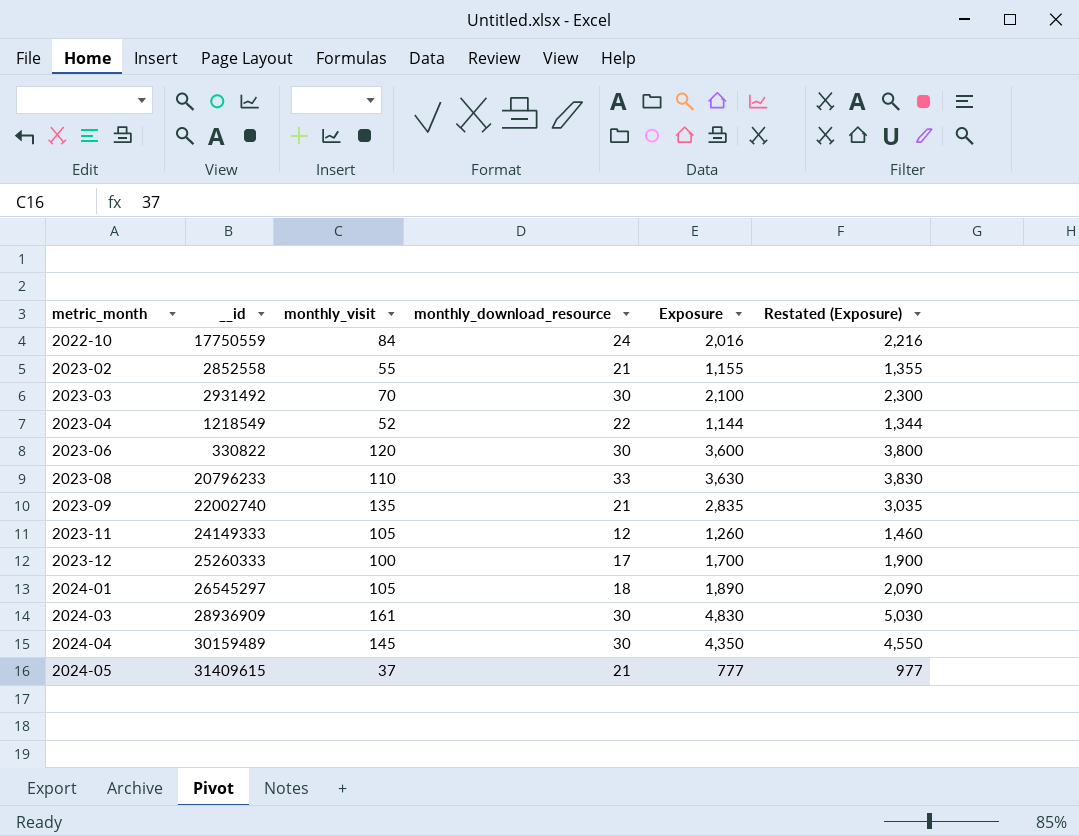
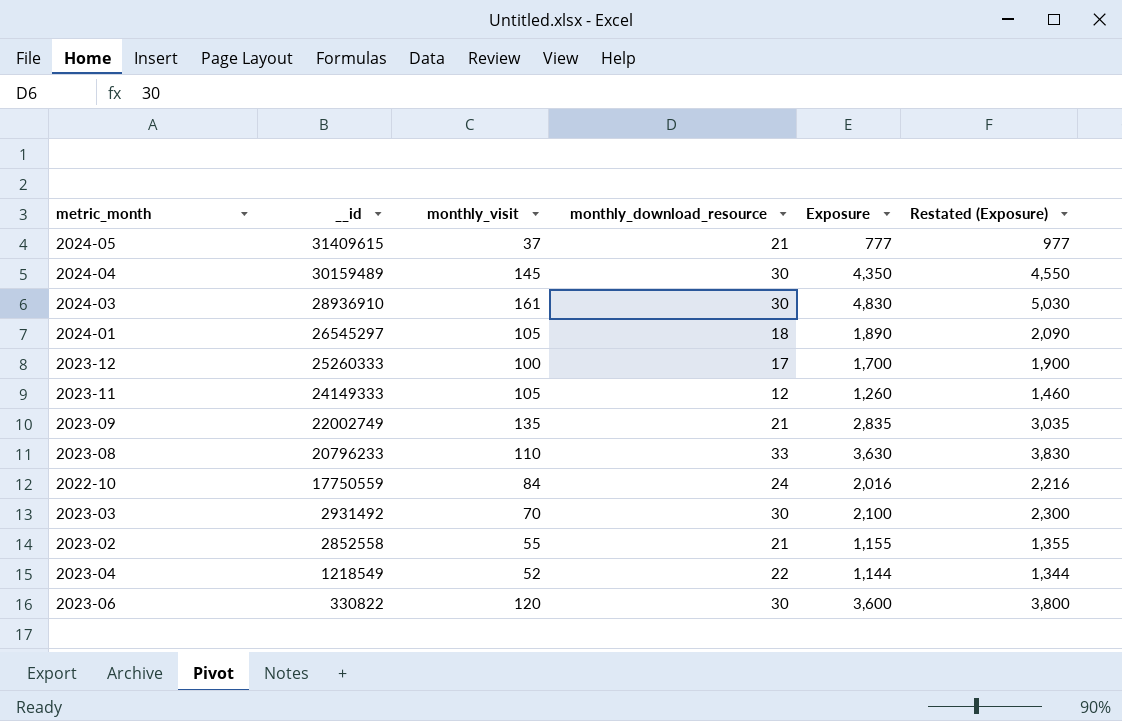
row order: metric_month ascending -> __id descending
2024-03 | __id: 28936909 -> 28936910
2023-09 | __id: 22002740 -> 22002749

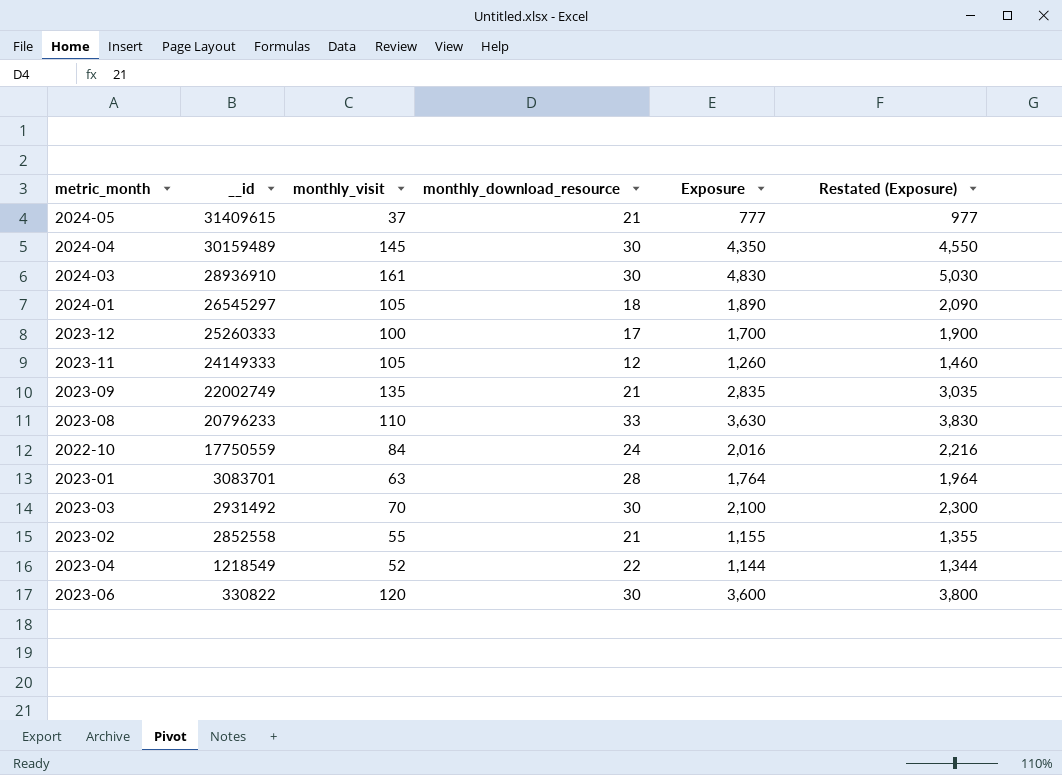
row 2023-01: none -> 3083701 | 63 | 28 | 1,764 | 1,964

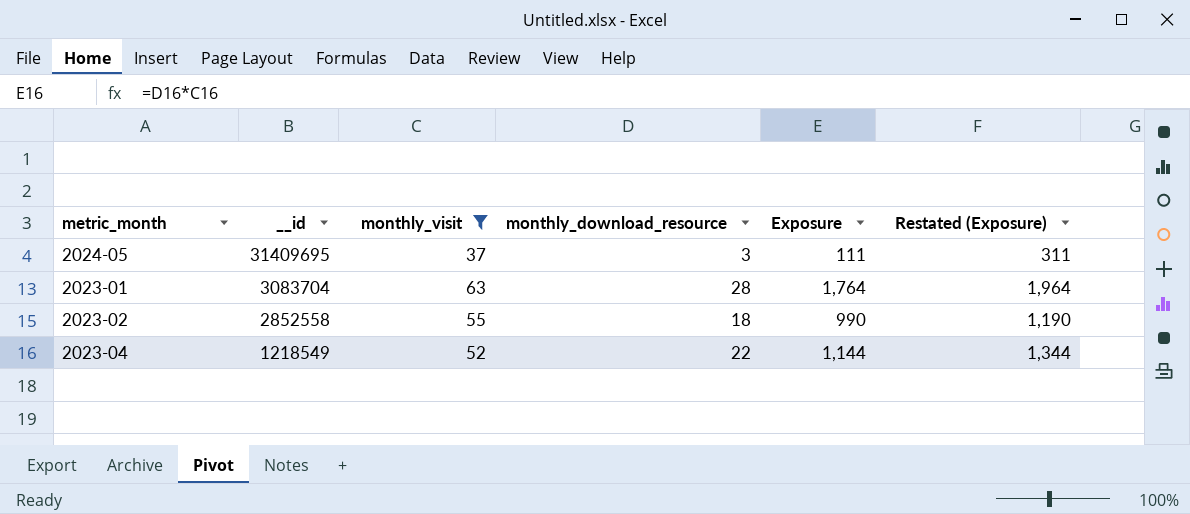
filter: none -> monthly_visit <= 63
2024-05 | __id: 31409615 -> 31409695
2024-05 | monthly_download_resource: 21 -> 3
2024-05 | Exposure: 777 -> 111
2024-05 | Restated (Exposure): 977 -> 311
2023-01 | __id: 3083701 -> 3083704
2023-02 | monthly_download_resource: 21 -> 18
2023-02 | Exposure: 1,155 -> 990
2023-02 | Restated (Exposure): 1,355 -> 1,190

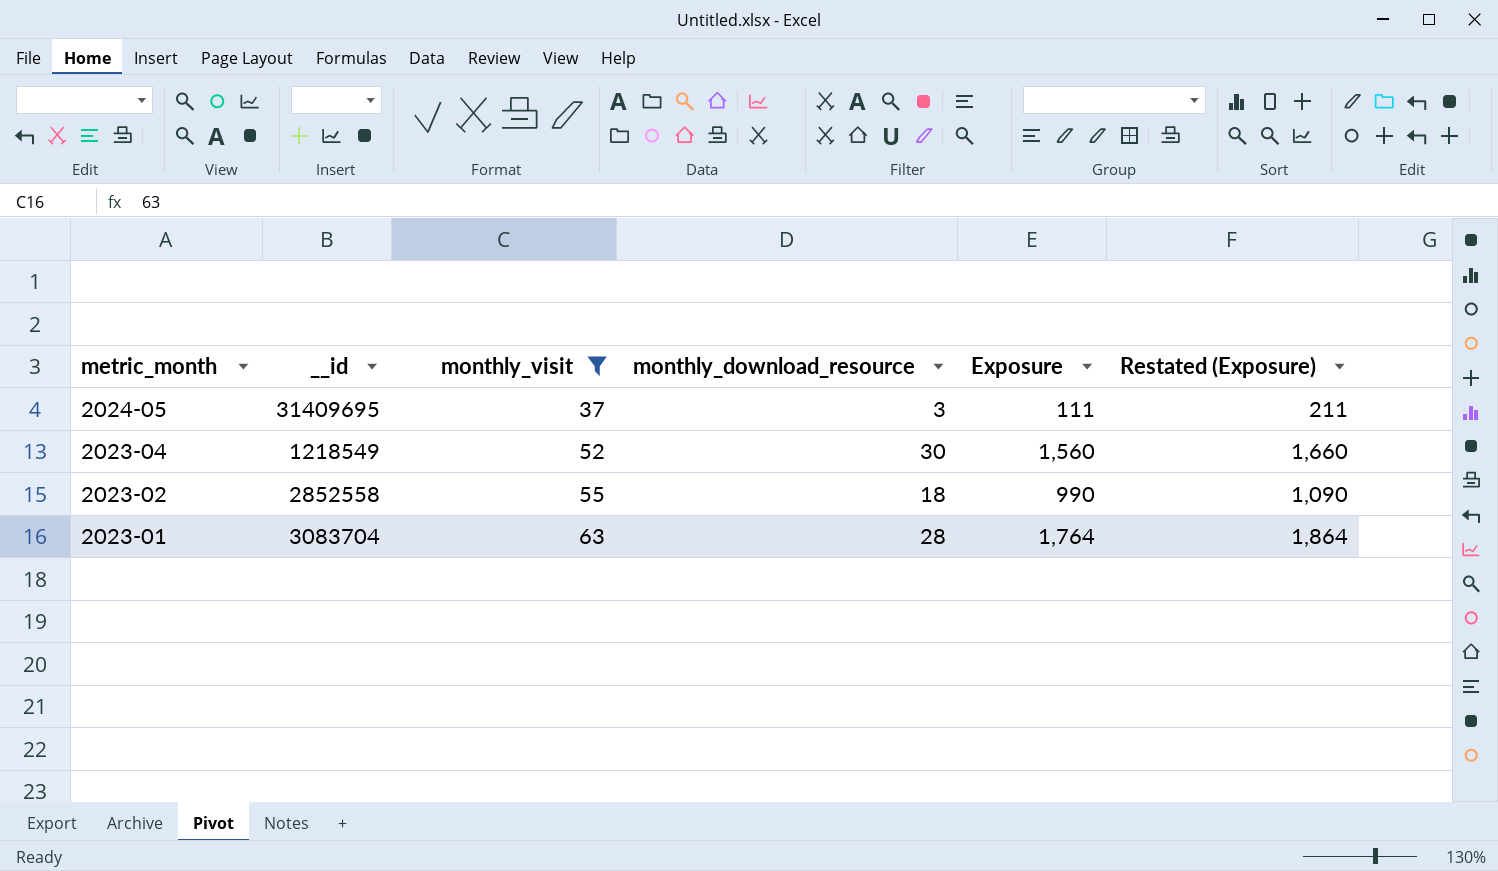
row order: __id descending -> metric_month descending
column Restated (Exposure) | formula: [Exposure] + 200 -> [Exposure] + 100
2023-04 | monthly_download_resource: 22 -> 30
2023-04 | Exposure: 1,144 -> 1,560

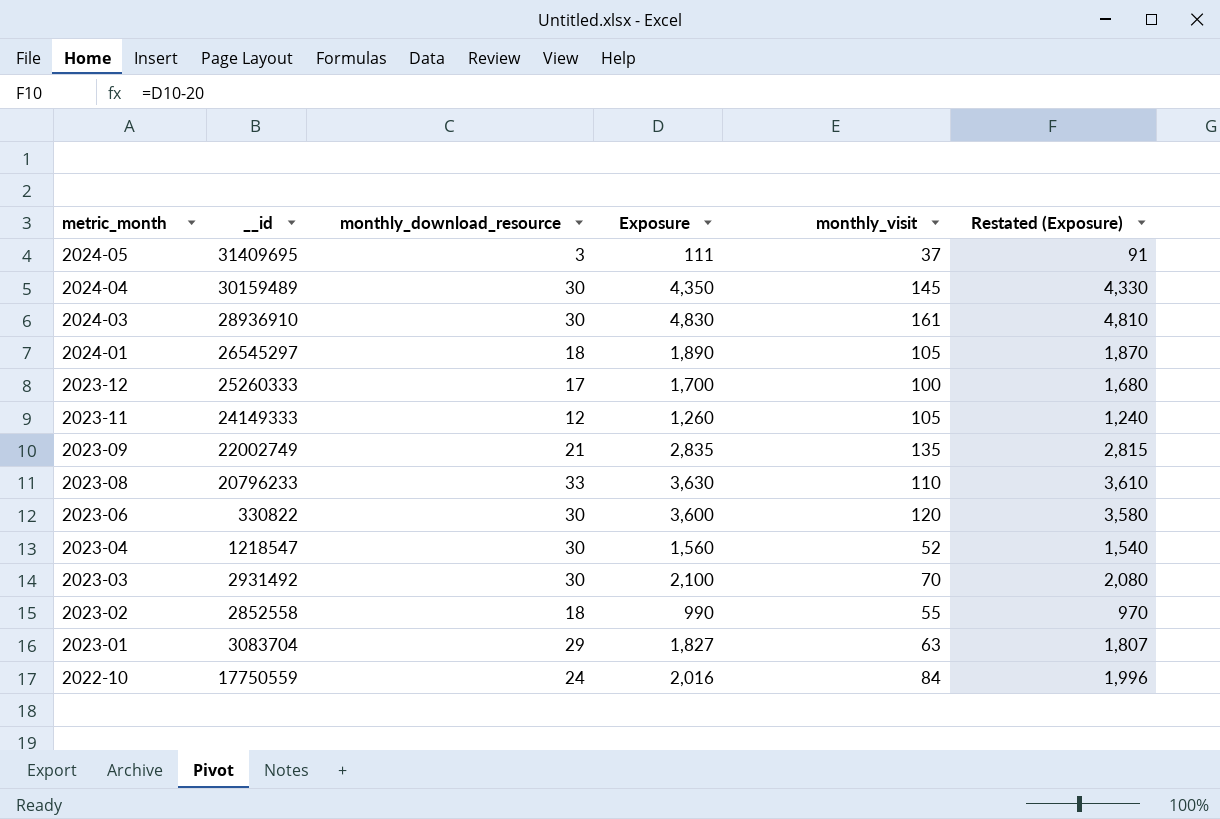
filter: monthly_visit <= 63 -> none
column monthly_visit | position: 3 -> 5
column Restated (Exposure) | formula: [Exposure] + 100 -> [Exposure] - 20
2023-04 | __id: 1218549 -> 1218547
2023-01 | monthly_download_resource: 28 -> 29
2023-01 | Exposure: 1,764 -> 1,827

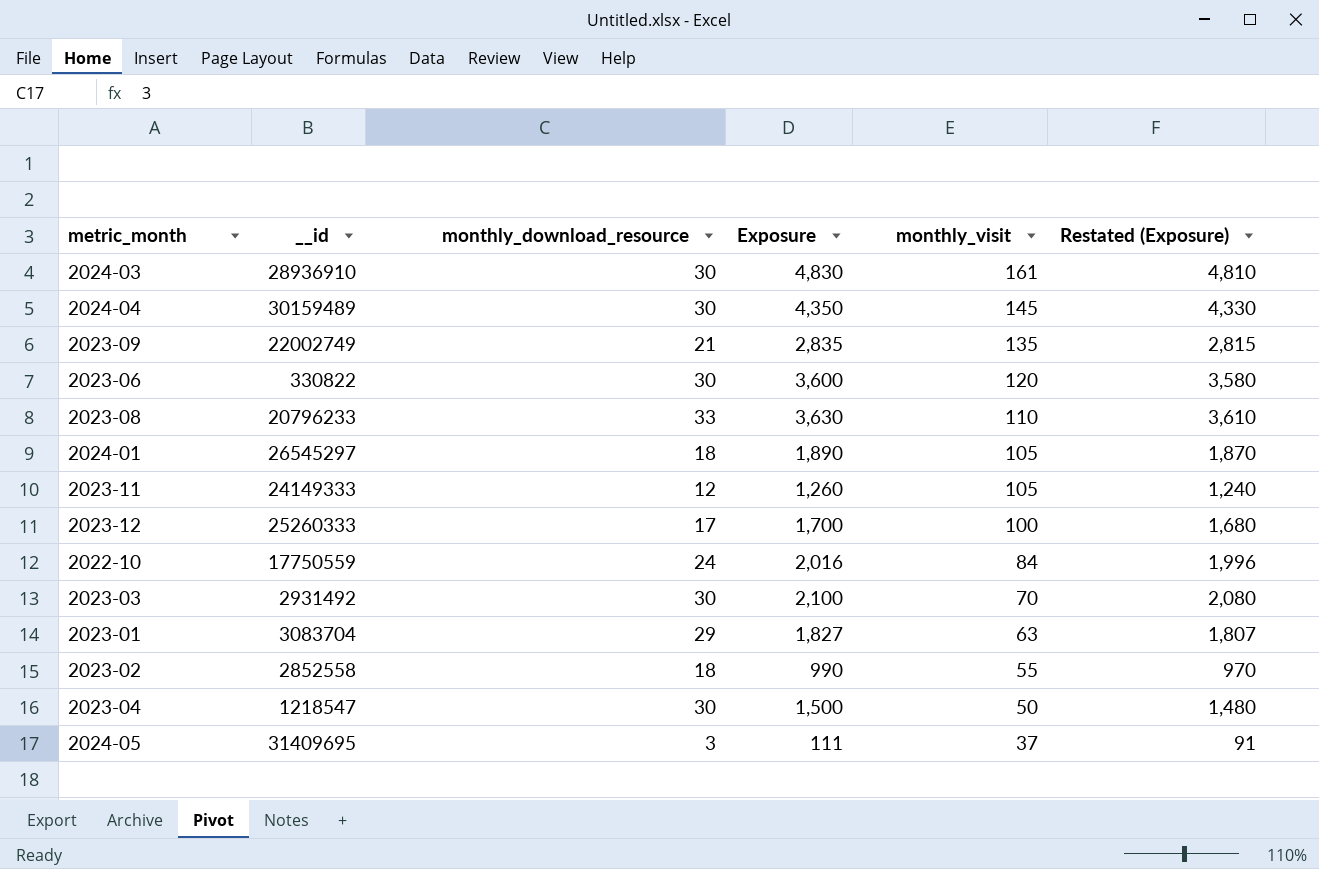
row order: metric_month descending -> monthly_visit descending
2023-04 | Exposure: 1,560 -> 1,500
2023-04 | monthly_visit: 52 -> 50
2023-04 | Restated (Exposure): 1,540 -> 1,480

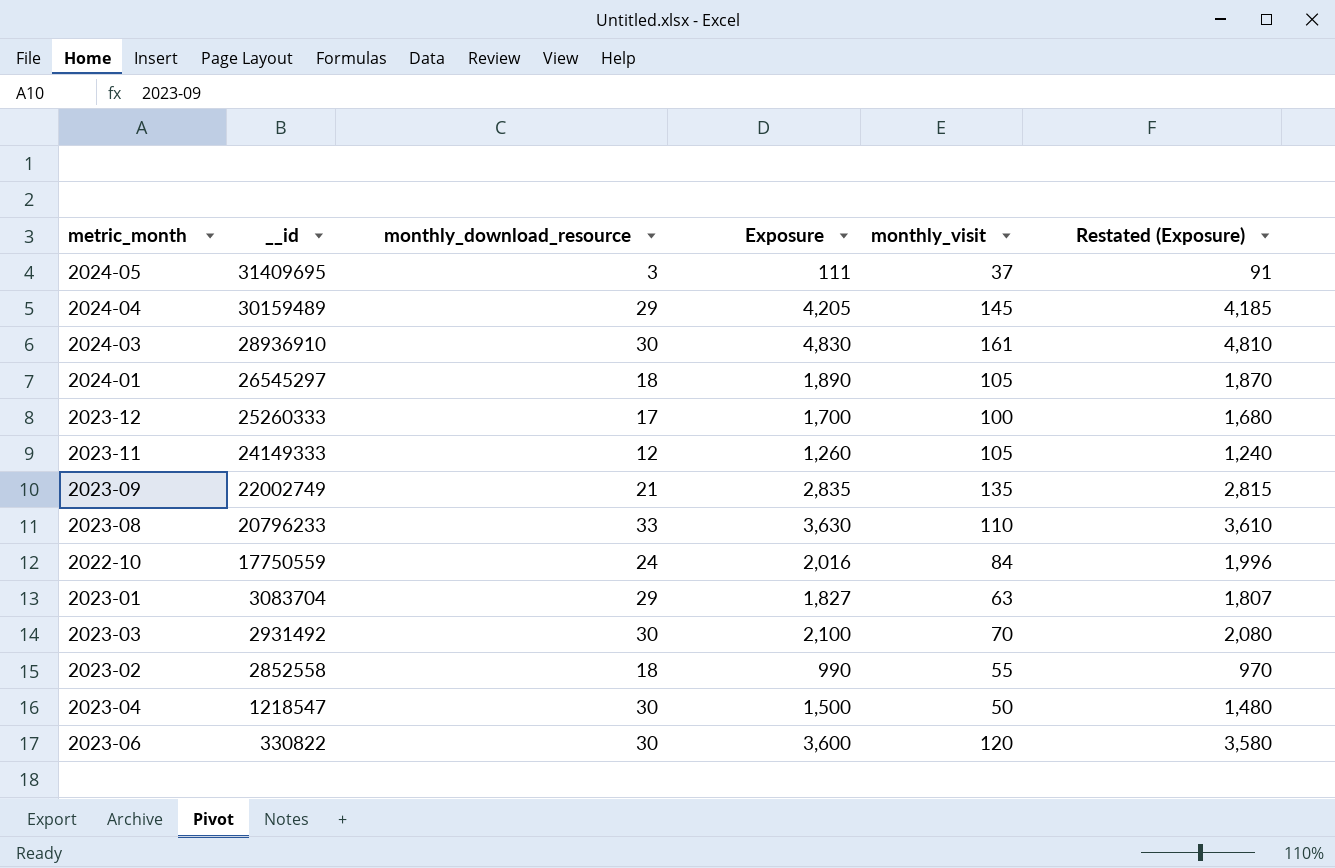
row order: monthly_visit descending -> __id descending
2024-04 | monthly_download_resource: 30 -> 29
2024-04 | Exposure: 4,350 -> 4,205
2024-04 | Restated (Exposure): 4,330 -> 4,185

